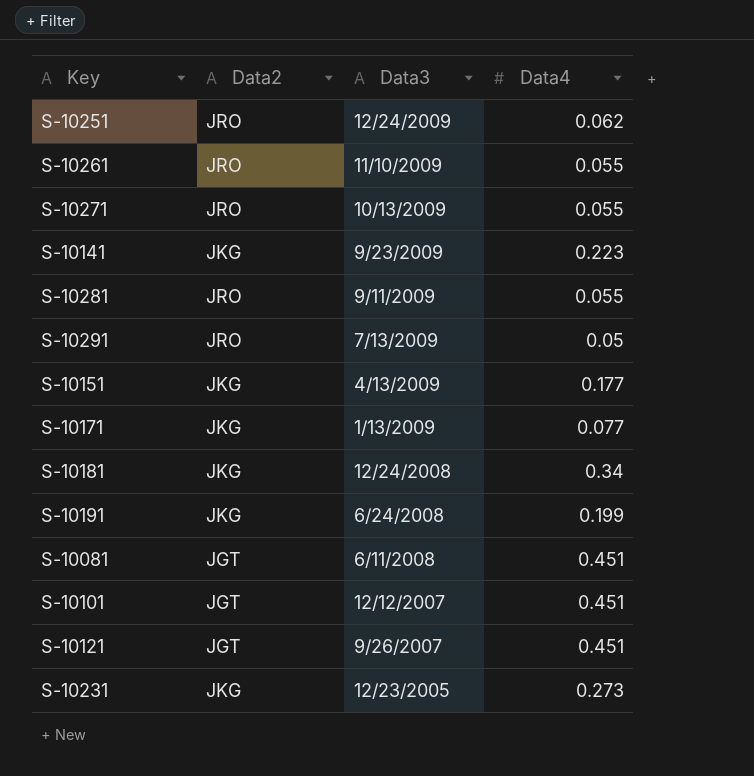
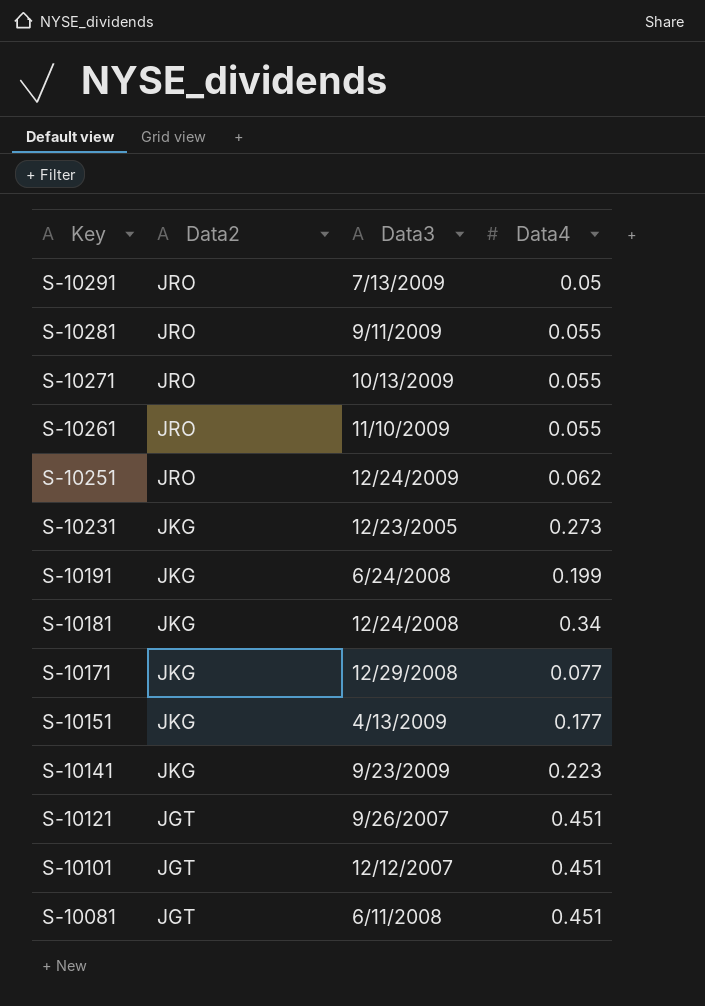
row order: Data3 descending -> Key descending
S-10171 | Data3: 1/13/2009 -> 12/29/2008

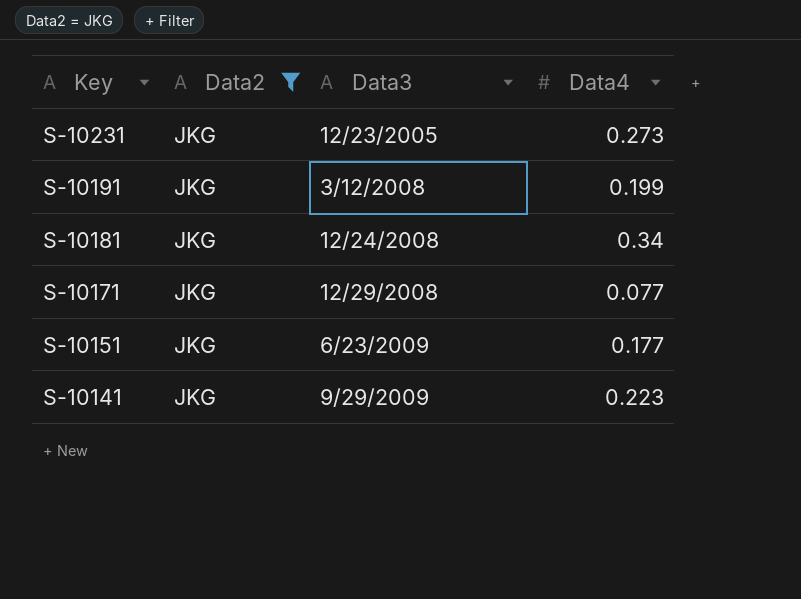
filter: none -> Data2 = JKG
S-10191 | Data3: 6/24/2008 -> 3/12/2008
S-10151 | Data3: 4/13/2009 -> 6/23/2009
S-10141 | Data3: 9/23/2009 -> 9/29/2009

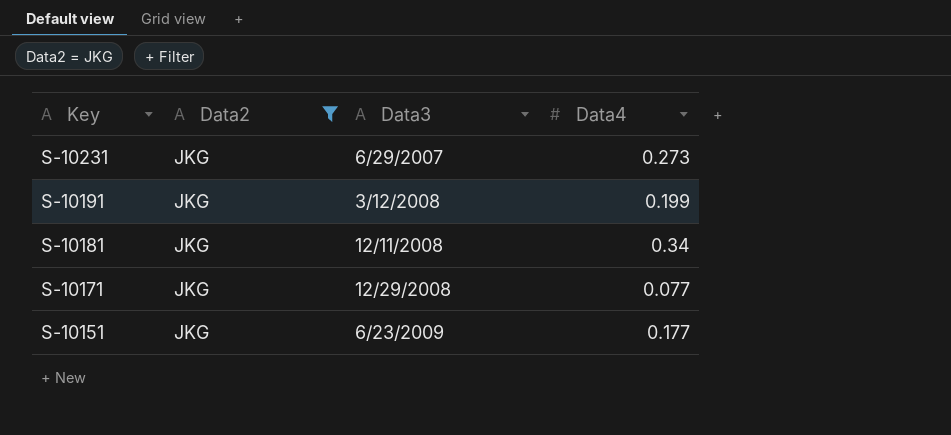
row S-10141: JKG | 9/29/2009 | 0.223 -> none
S-10231 | Data3: 12/23/2005 -> 6/29/2007
S-10181 | Data3: 12/24/2008 -> 12/11/2008

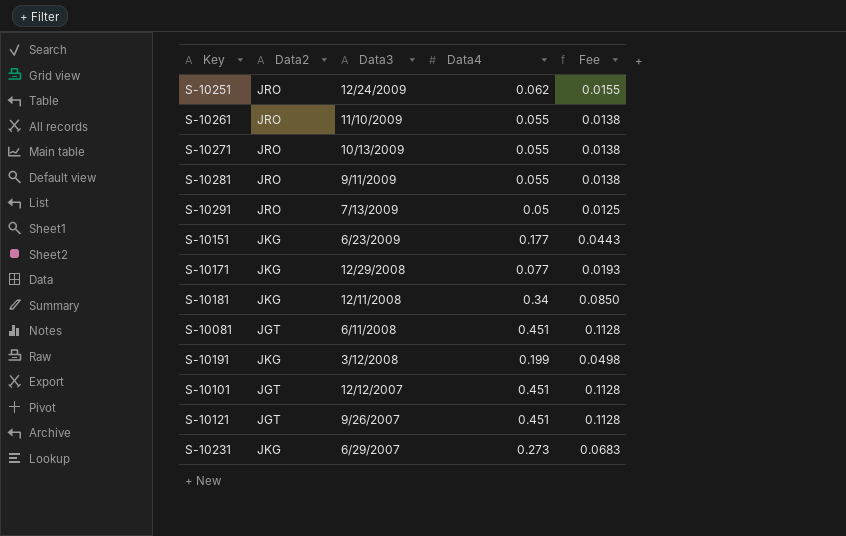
filter: Data2 = JKG -> none
row order: Key descending -> Data3 descending
column Fee | formula: none -> [Data4] * 0.25

